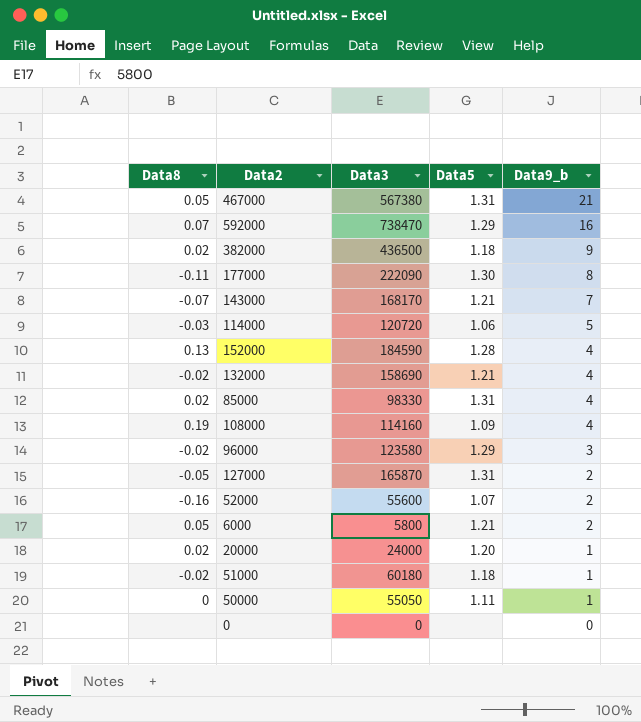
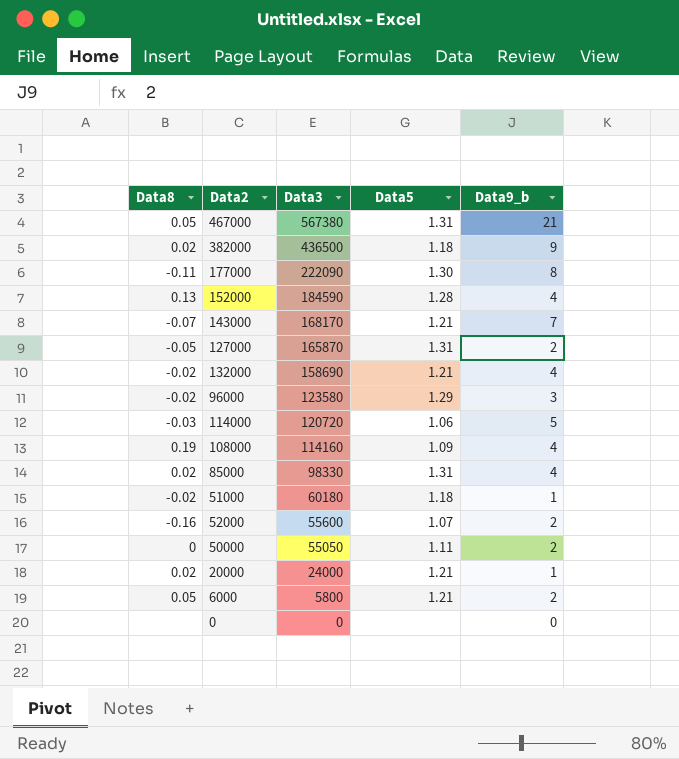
row order: Data9_b descending -> Data3 descending
row 592000: 0.07 | 738470 | 1.29 | 16 -> none
50000 | Data9_b: 1 -> 2
20000 | Data5: 1.20 -> 1.21

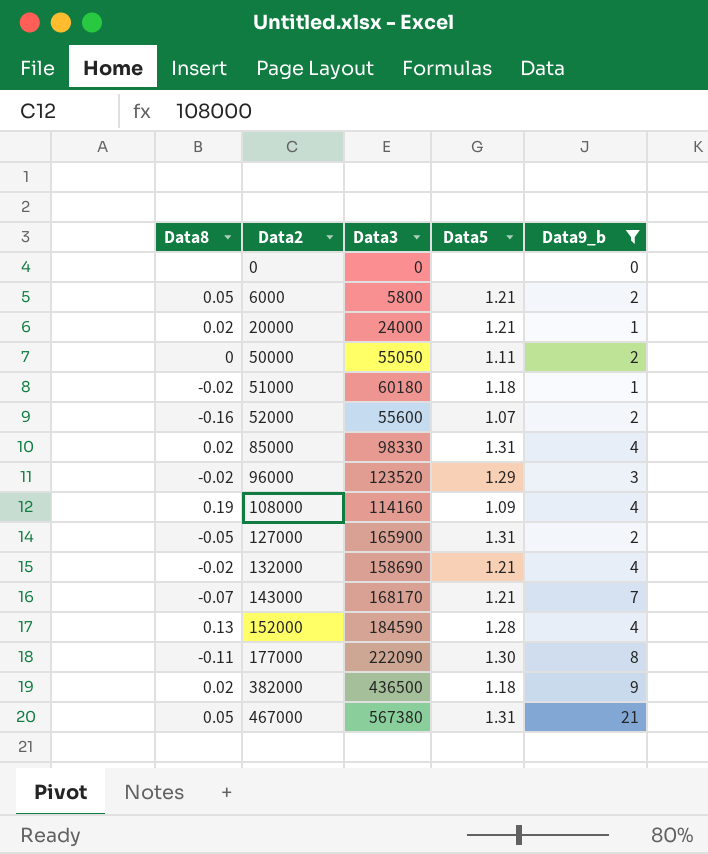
filter: none -> Data9_b != 5
row order: Data3 descending -> Data2 ascending
96000 | Data3: 123580 -> 123520
127000 | Data3: 165870 -> 165900

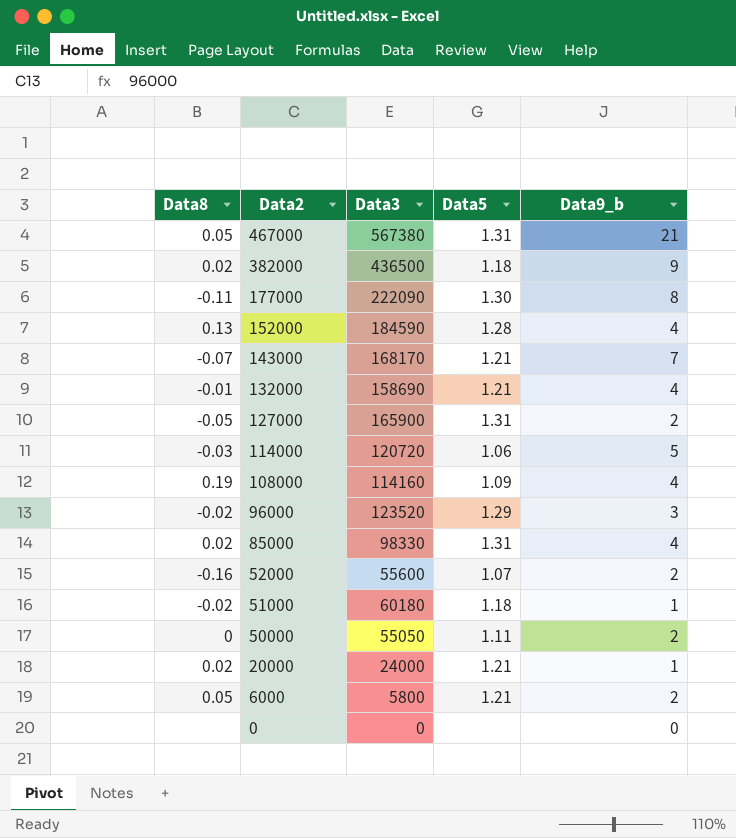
filter: Data9_b != 5 -> none
row order: Data2 ascending -> Data2 descending
132000 | Data8: -0.02 -> -0.01

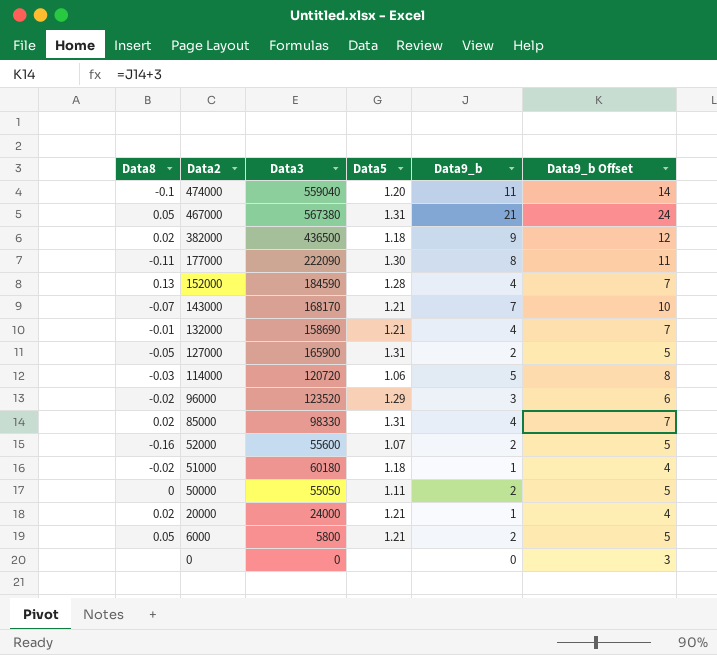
column Data9_b Offset | formula: none -> [Data9_b] + 3
row 108000: 0.19 | 114160 | 1.09 | 4 -> none
row 474000: none -> -0.1 | 559040 | 1.20 | 11 | 14

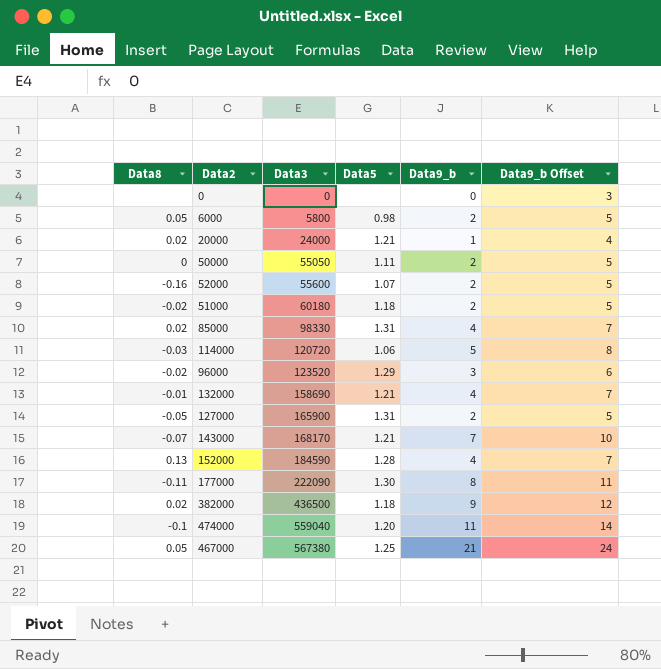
row order: Data2 descending -> Data3 ascending
6000 | Data5: 1.21 -> 0.98
51000 | Data9_b: 1 -> 2
51000 | Data9_b Offset: 4 -> 5
467000 | Data5: 1.31 -> 1.25

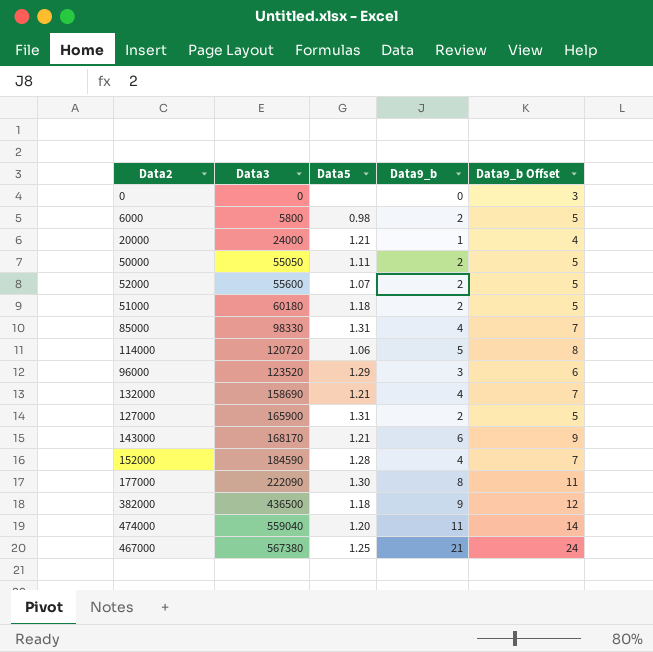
column Data8 | position: 1 -> none
143000 | Data9_b: 7 -> 6
143000 | Data9_b Offset: 10 -> 9

